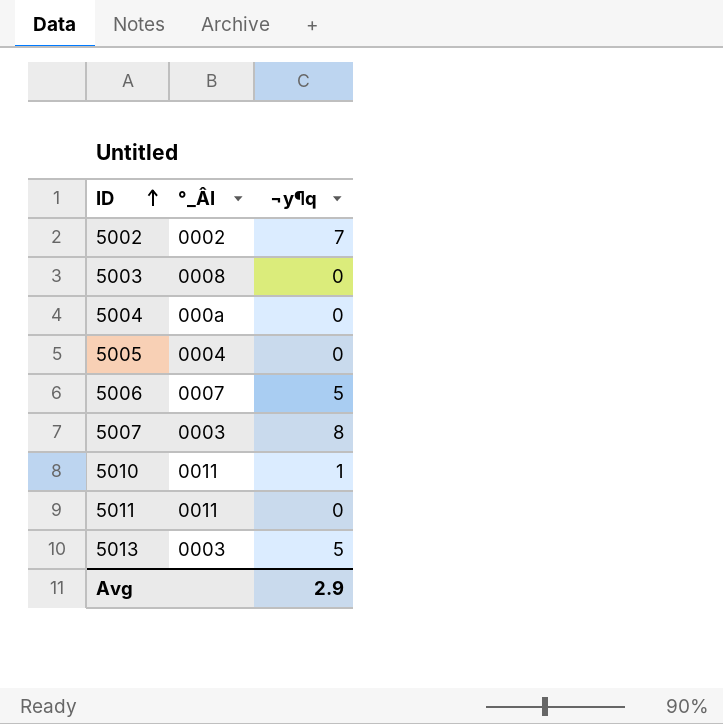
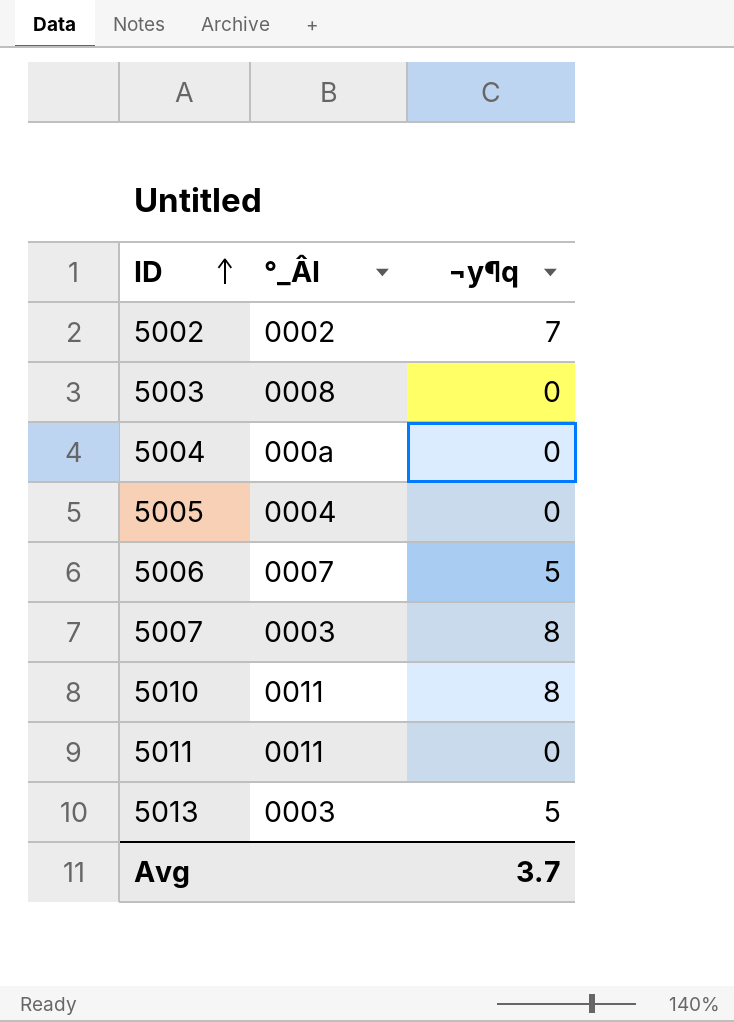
5010 | ¬y¶q: 1 -> 8
Avg | ¬y¶q: 2.9 -> 3.7

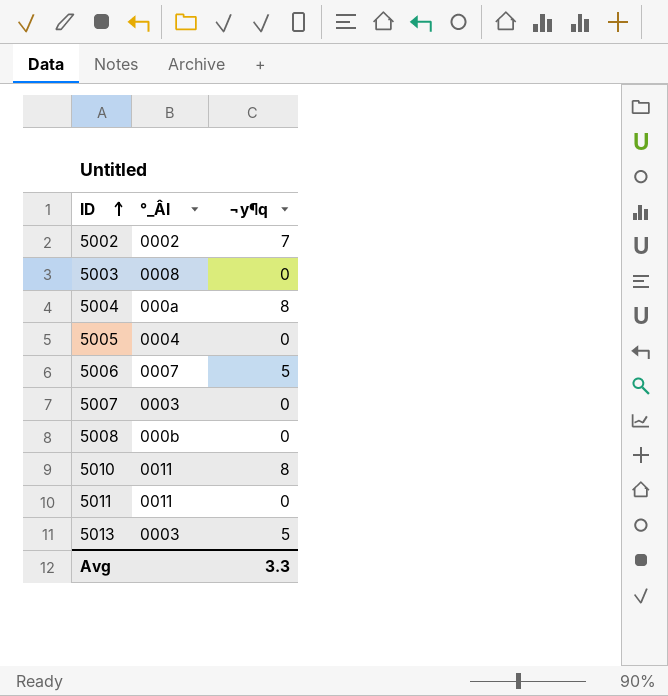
5004 | ¬y¶q: 0 -> 8
5007 | ¬y¶q: 8 -> 0
row 5008: none -> 000b | 0
Avg | ¬y¶q: 3.7 -> 3.3

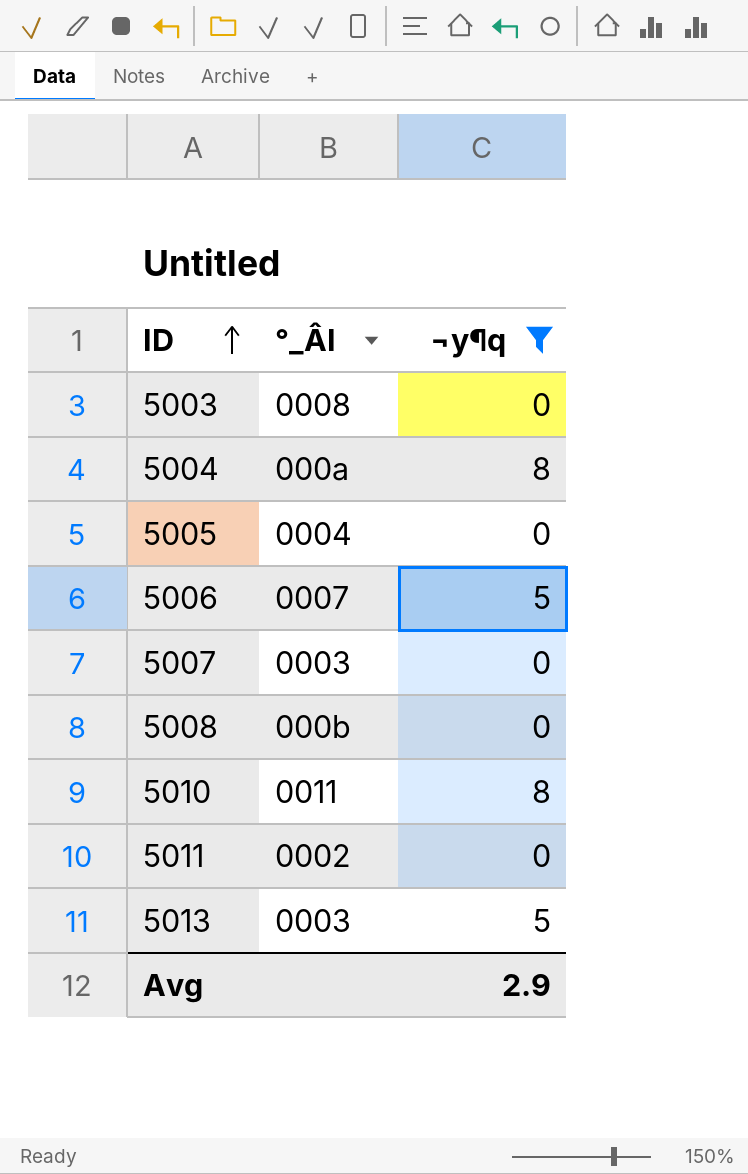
filter: none -> ¬y¶q != 7
5011 | °_ÂI: 0011 -> 0002
Avg | ¬y¶q: 3.3 -> 2.9

